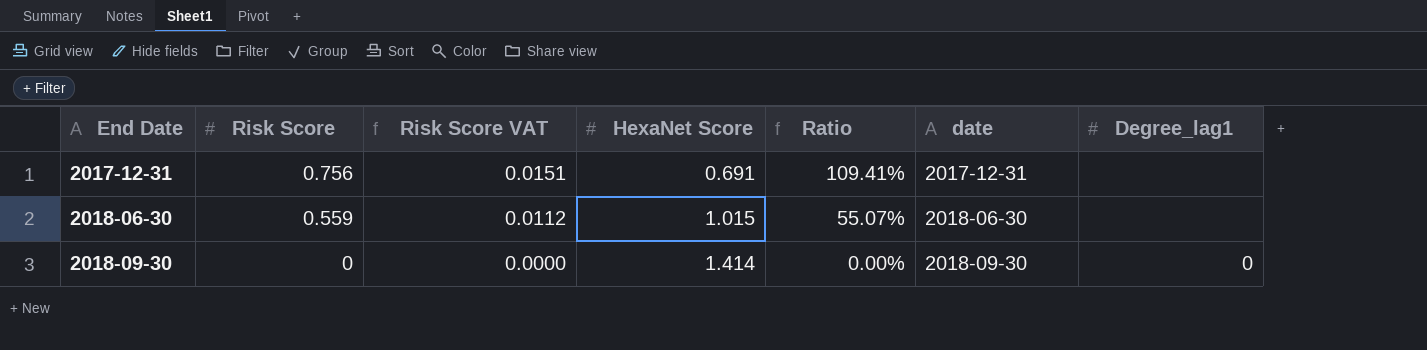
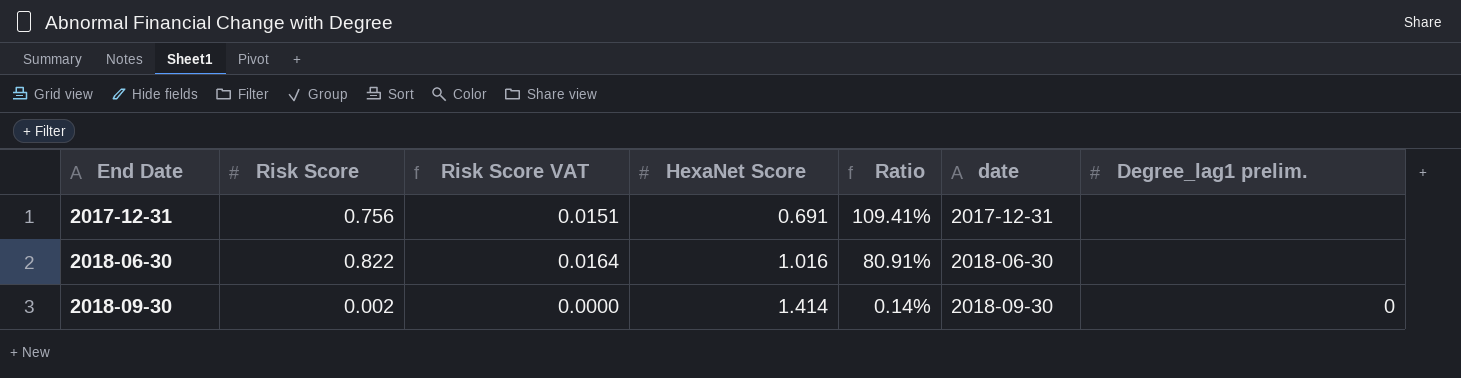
column name: Degree_lag1 -> Degree_lag1 prelim.
2018-06-30 | Risk Score: 0.559 -> 0.822
2018-06-30 | Risk Score VAT: 0.0112 -> 0.0164
2018-06-30 | HexaNet Score: 1.015 -> 1.016
2018-06-30 | Ratio: 55.07% -> 80.91%
2018-09-30 | Risk Score: 0 -> 0.002
2018-09-30 | Ratio: 0.00% -> 0.14%

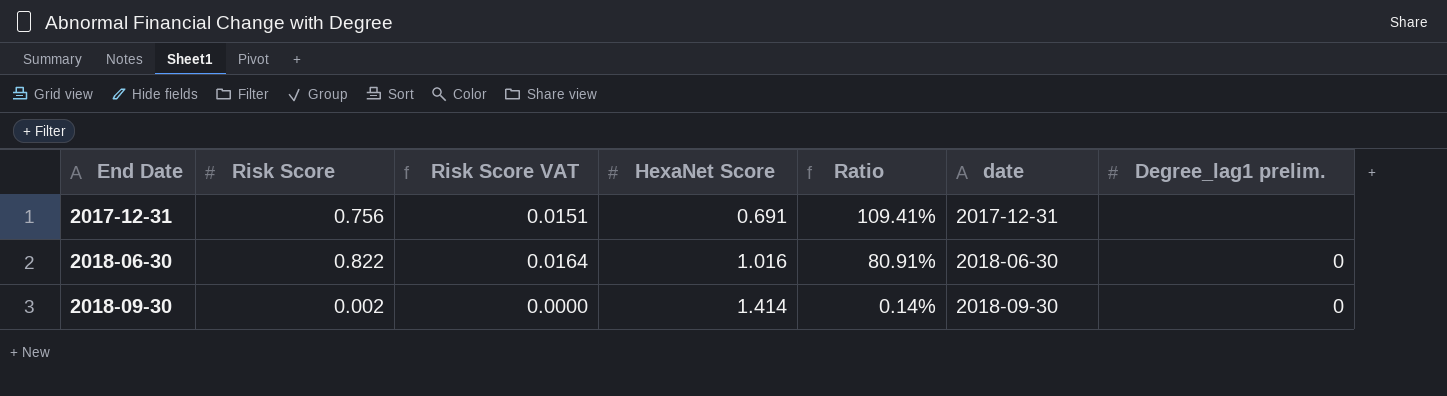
2018-06-30 | Degree_lag1 prelim.: none -> 0

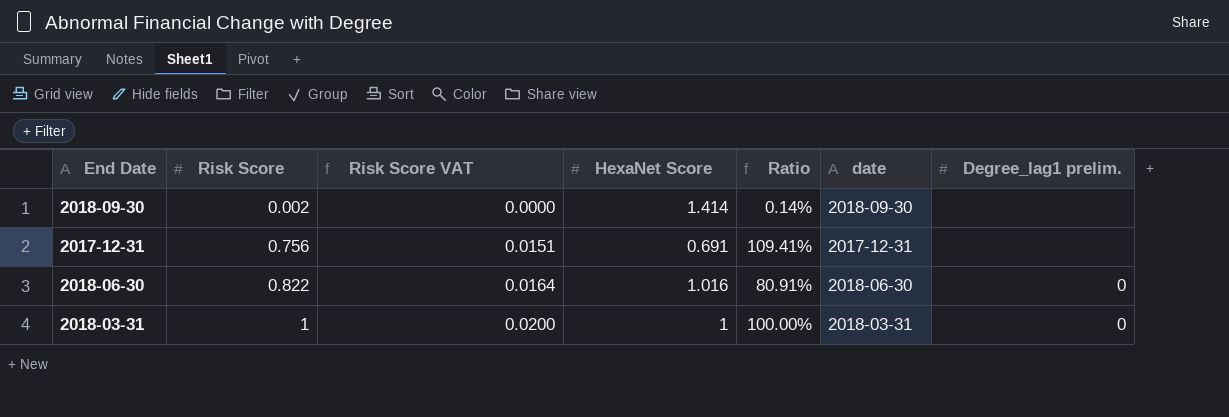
row order: End Date ascending -> Risk Score ascending
2018-09-30 | Degree_lag1 prelim.: 0 -> none
row 2018-03-31: none -> 1 | 0.0200 | 1 | 100.00% | 2018-03-31 | 0

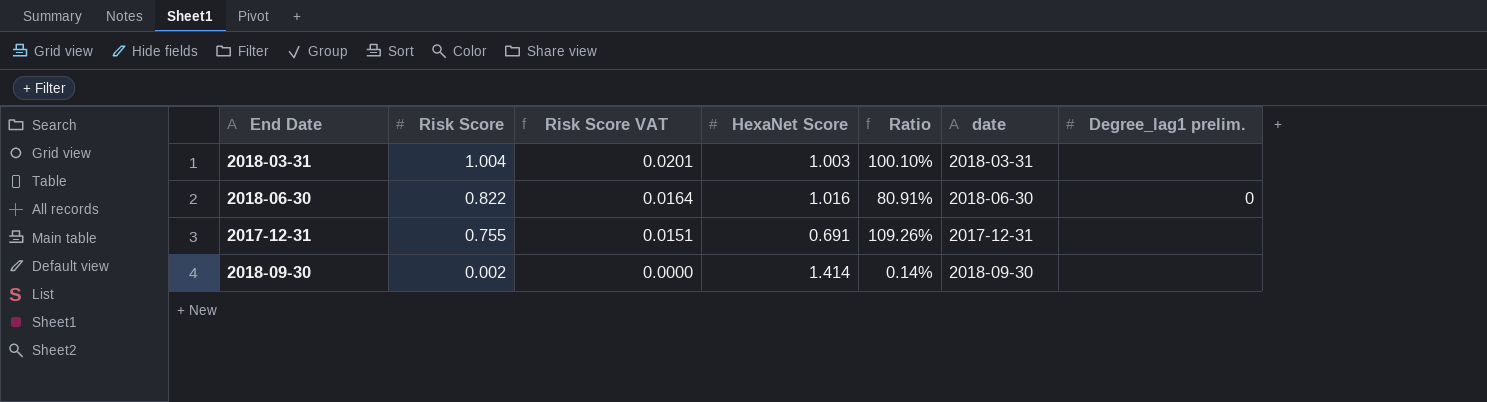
row order: Risk Score ascending -> Risk Score descending
2018-03-31 | Risk Score: 1 -> 1.004
2018-03-31 | Risk Score VAT: 0.0200 -> 0.0201
2018-03-31 | HexaNet Score: 1 -> 1.003
2018-03-31 | Ratio: 100.00% -> 100.10%
2018-03-31 | Degree_lag1 prelim.: 0 -> none
2017-12-31 | Risk Score: 0.756 -> 0.755
2017-12-31 | Ratio: 109.41% -> 109.26%

